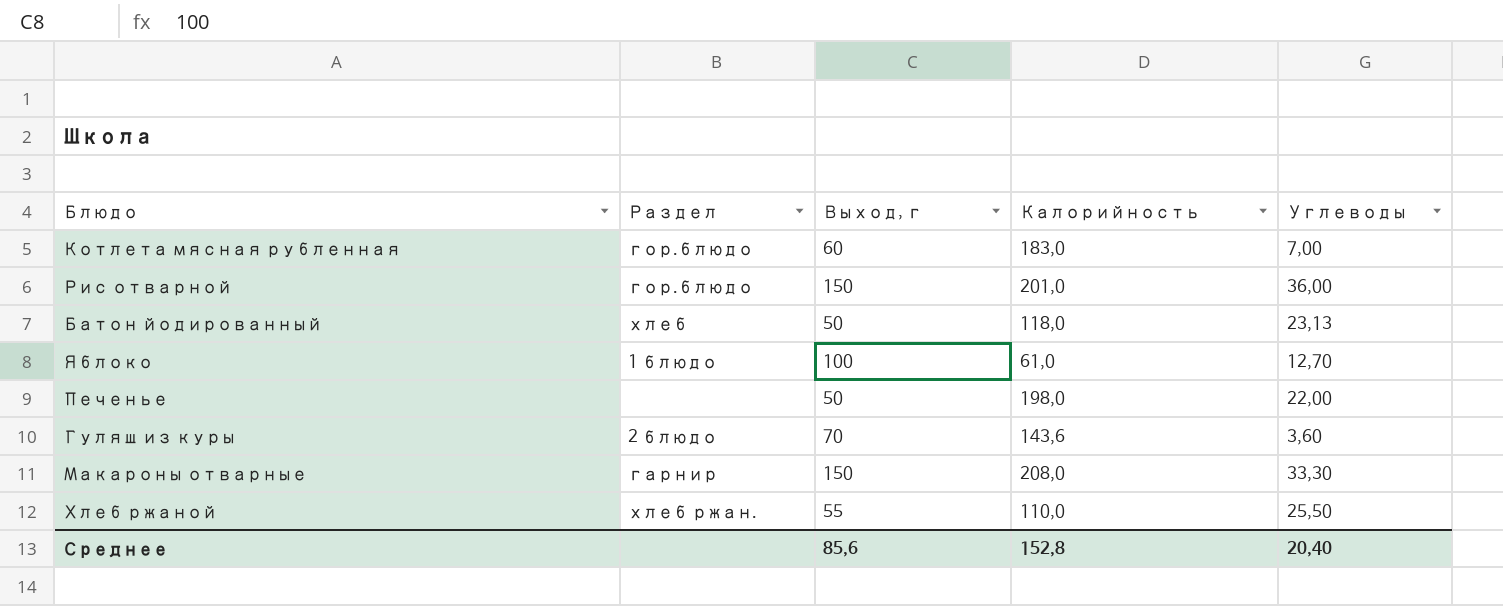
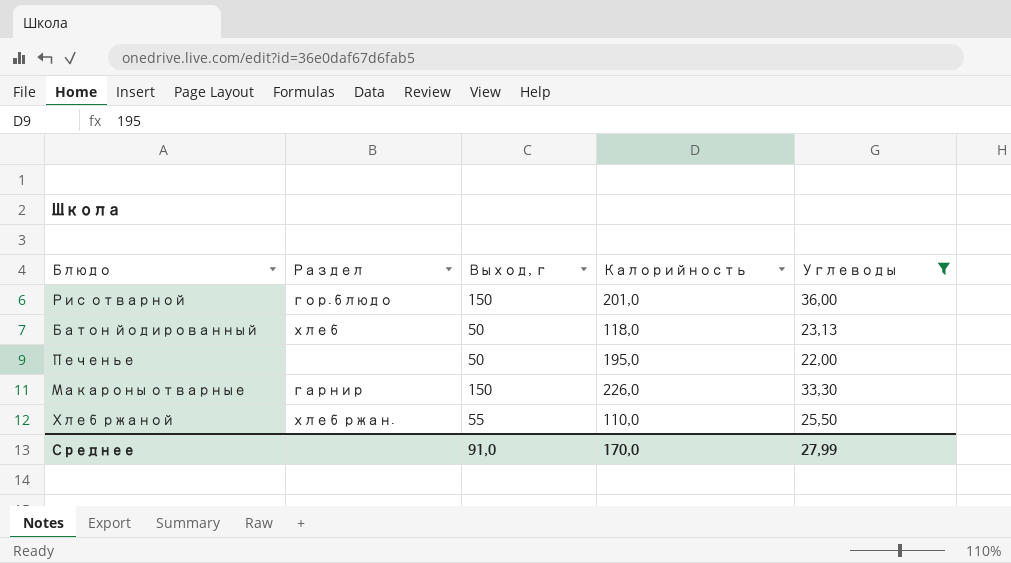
filter: none -> Углеводы >= 22,00
Печенье | Калорийность: 198,0 -> 195,0
Макароны отварные | Калорийность: 208,0 -> 226,0
Среднее | Выход, г: 85,6 -> 91,0
Среднее | Калорийность: 152,8 -> 170,0
Среднее | Углеводы: 20,40 -> 27,99

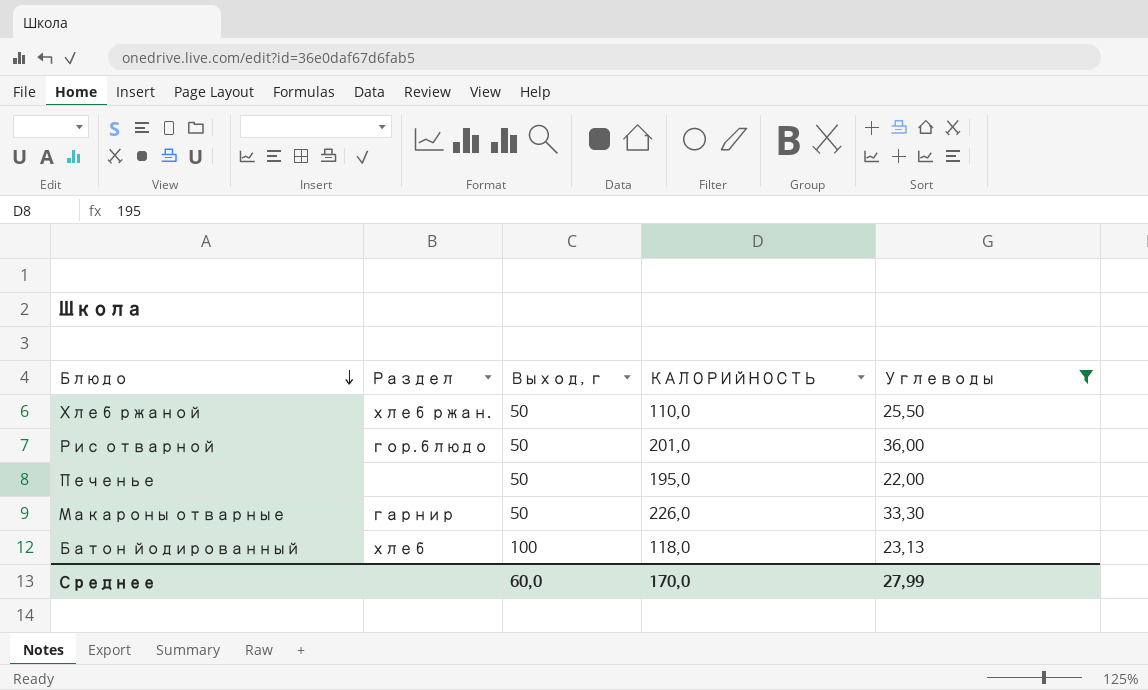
row order: none -> Блюдо descending
column name: Калорийность -> КАЛОРИЙНОСТЬ
Хлеб ржаной | Выход, г: 55 -> 50
Рис отварной | Выход, г: 150 -> 50
Макароны отварные | Выход, г: 150 -> 50
Батон йодированный | Выход, г: 50 -> 100
Среднее | Выход, г: 91,0 -> 60,0

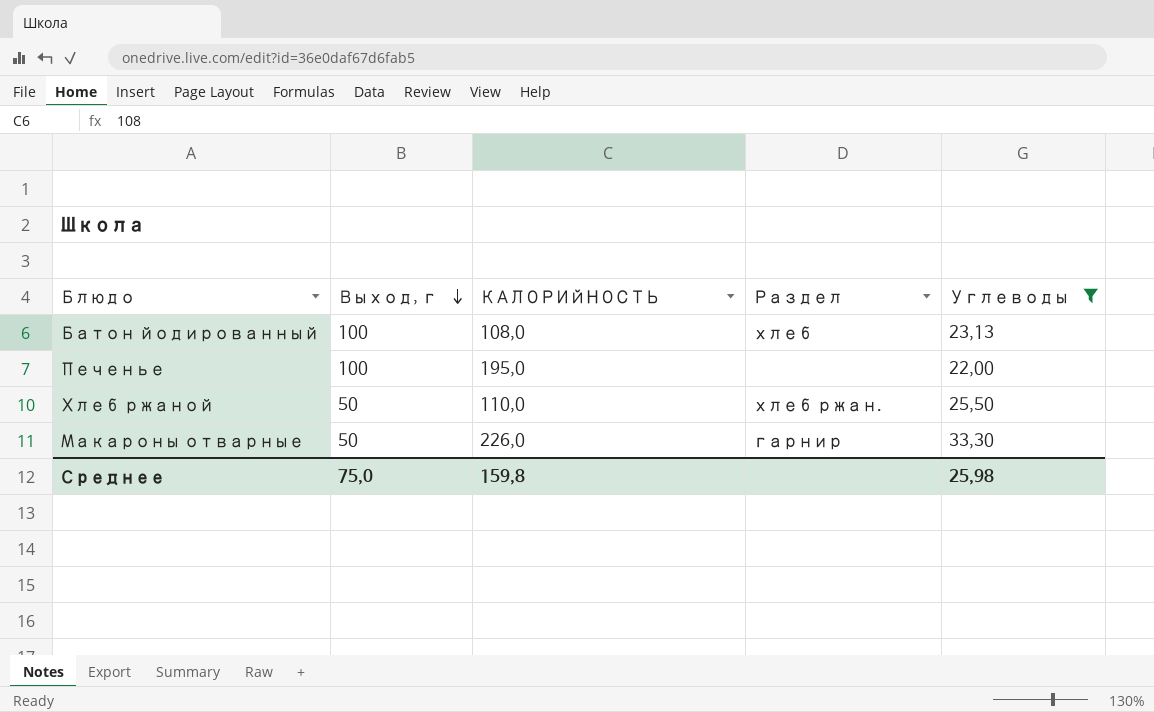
row order: Блюдо descending -> Выход, г descending
column Раздел | position: 2 -> 4
row Рис отварной: гор.блюдо | 50 | 201,0 | 36,00 -> none
Батон йодированный | КАЛОРИЙНОСТЬ: 118,0 -> 108,0
Печенье | Выход, г: 50 -> 100
Среднее | Выход, г: 60,0 -> 75,0
Среднее | КАЛОРИЙНОСТЬ: 170,0 -> 159,8
Среднее | Углеводы: 27,99 -> 25,98

